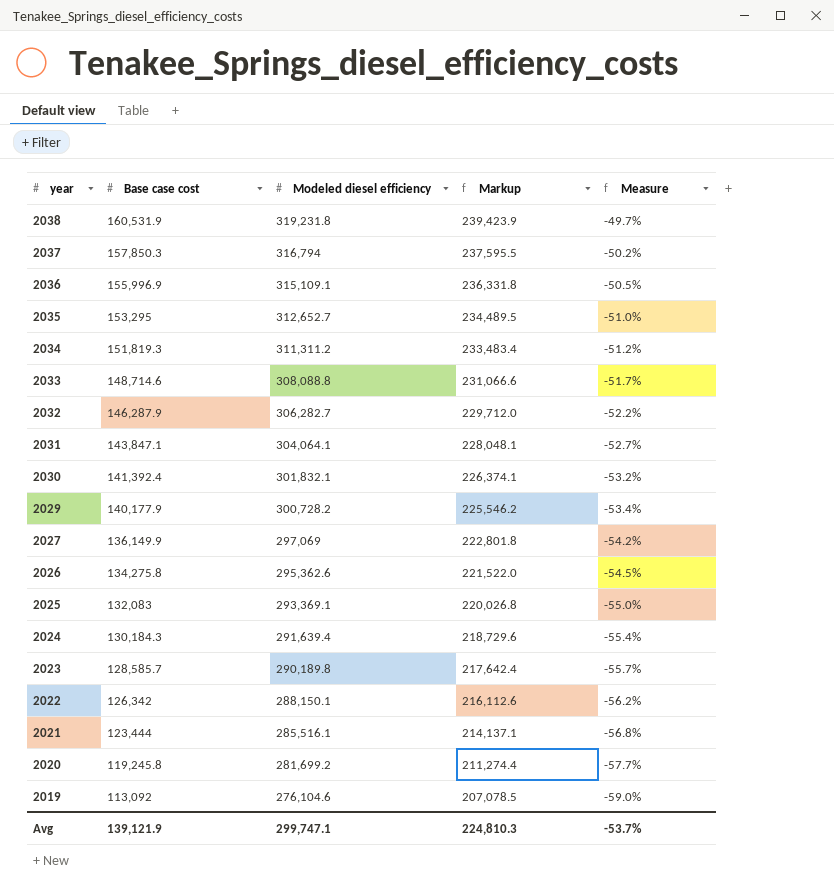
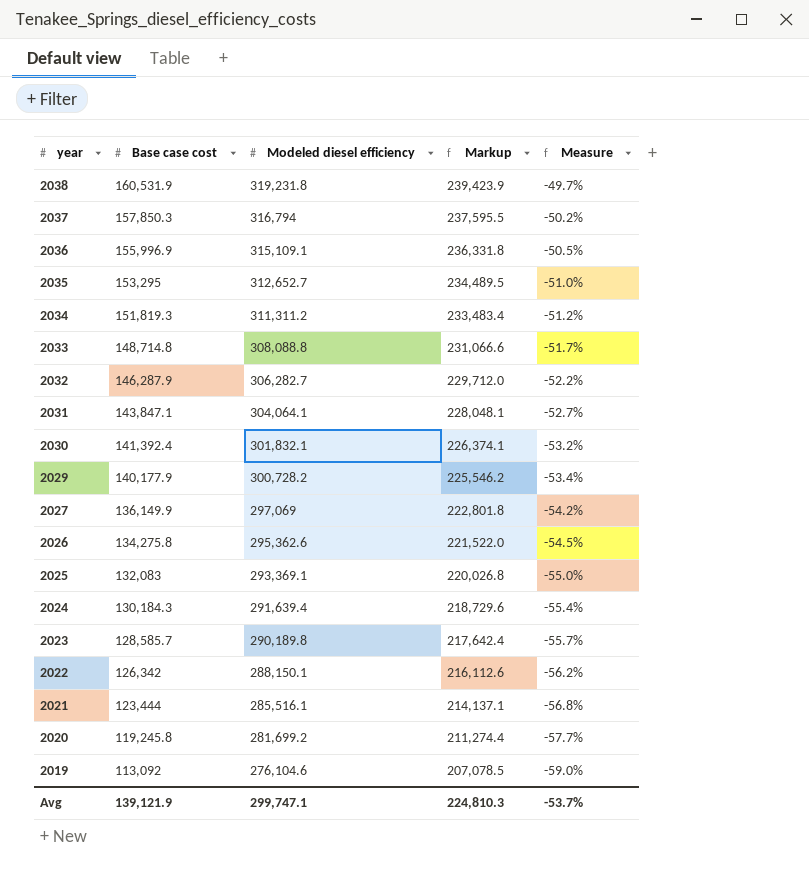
2033 | Base case cost: 148,714.6 -> 148,714.8

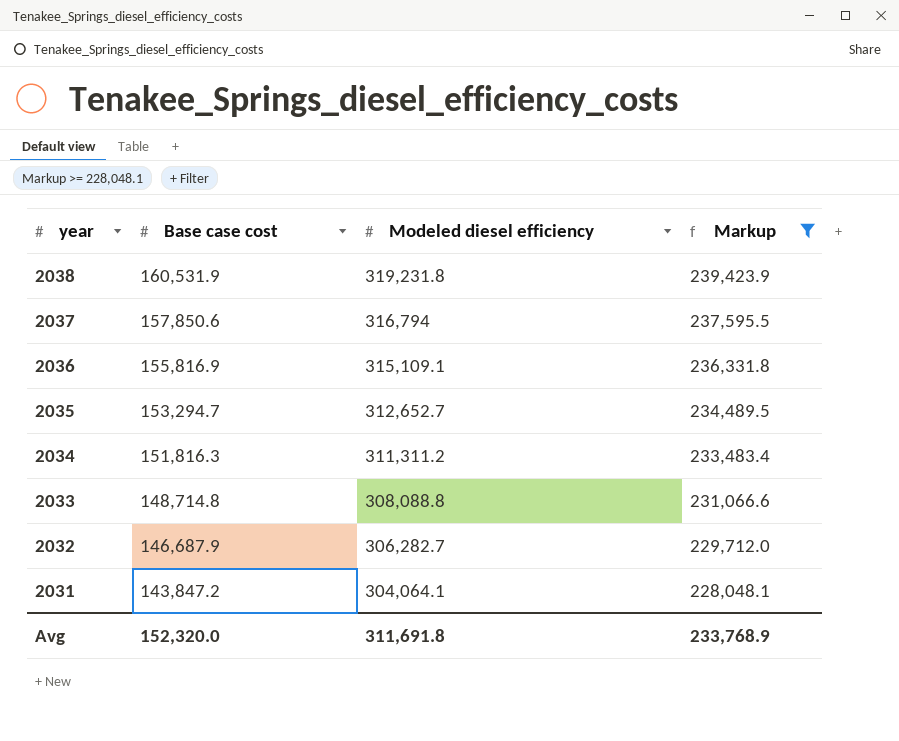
filter: none -> Markup >= 228,048.1
column Measure | formula: ([Base case cost] - [Modeled diesel efficiency]) / [Modeled diesel efficiency] -> none
2037 | Base case cost: 157,850.3 -> 157,850.6
2036 | Base case cost: 155,996.9 -> 155,816.9
2035 | Base case cost: 153,295 -> 153,294.7
2034 | Base case cost: 151,819.3 -> 151,816.3
2032 | Base case cost: 146,287.9 -> 146,687.9
2031 | Base case cost: 143,847.1 -> 143,847.2
Avg | Base case cost: 139,121.9 -> 152,320.0
Avg | Modeled diesel efficiency: 299,747.1 -> 311,691.8
Avg | Markup: 224,810.3 -> 233,768.9

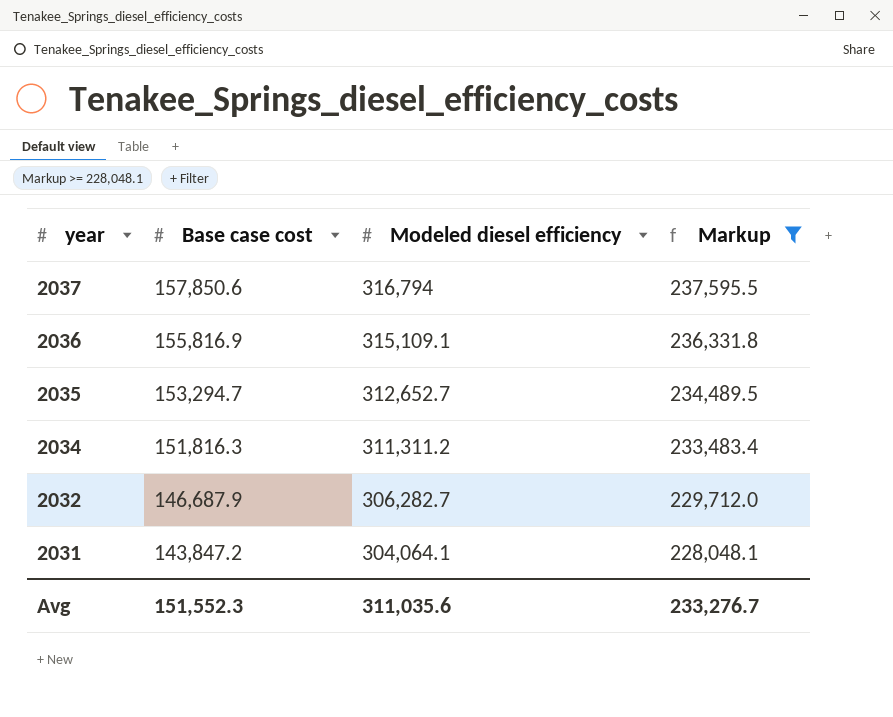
row 2038: 160,531.9 | 319,231.8 | 239,423.9 -> none
row 2033: 148,714.8 | 308,088.8 | 231,066.6 -> none
Avg | Base case cost: 152,320.0 -> 151,552.3
Avg | Modeled diesel efficiency: 311,691.8 -> 311,035.6
Avg | Markup: 233,768.9 -> 233,276.7

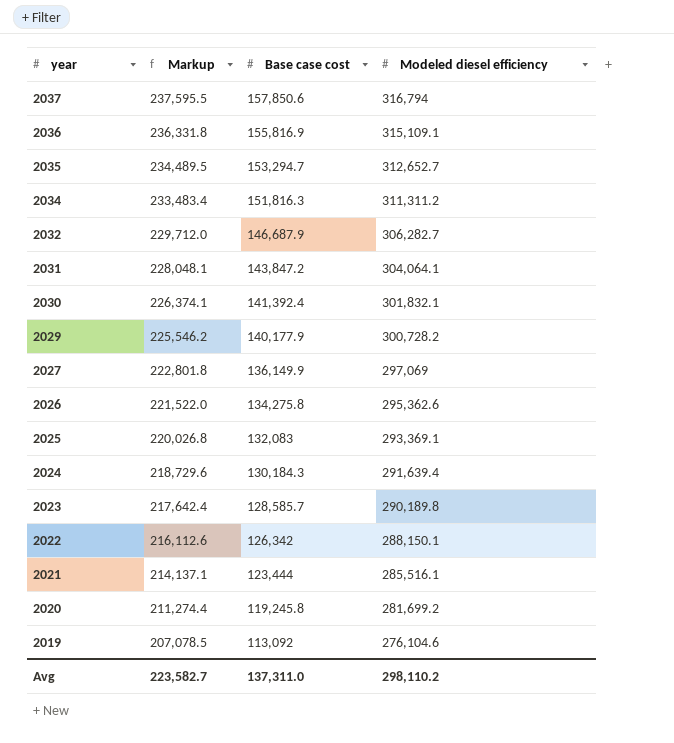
filter: Markup >= 228,048.1 -> none
column Markup | position: 4 -> 2
Avg | Markup: 233,276.7 -> 223,582.7
Avg | Base case cost: 151,552.3 -> 137,311.0
Avg | Modeled diesel efficiency: 311,035.6 -> 298,110.2

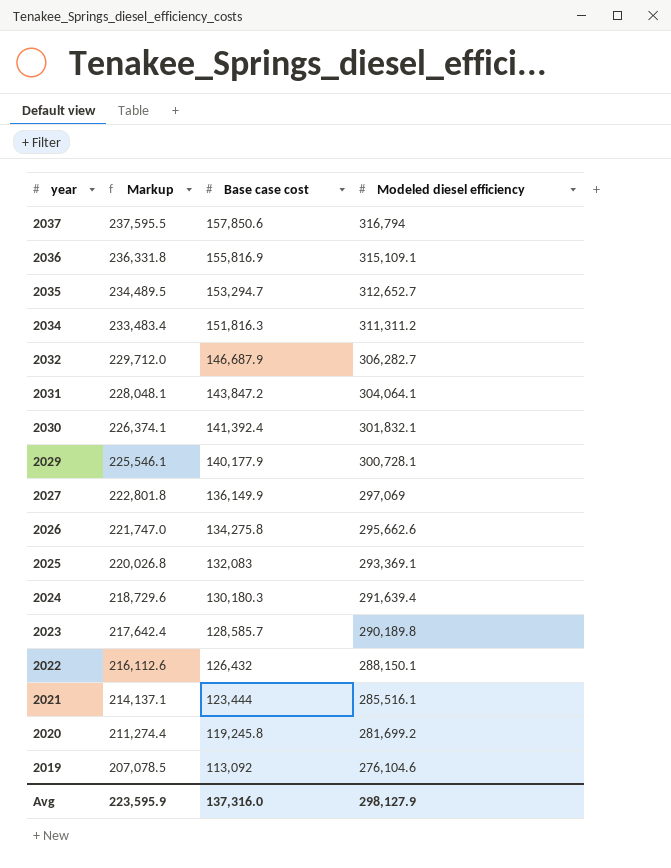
2029 | Markup: 225,546.2 -> 225,546.1
2029 | Modeled diesel efficiency: 300,728.2 -> 300,728.1
2026 | Markup: 221,522.0 -> 221,747.0
2026 | Modeled diesel efficiency: 295,362.6 -> 295,662.6
2024 | Base case cost: 130,184.3 -> 130,180.3
2022 | Base case cost: 126,342 -> 126,432
Avg | Markup: 223,582.7 -> 223,595.9
Avg | Base case cost: 137,311.0 -> 137,316.0
Avg | Modeled diesel efficiency: 298,110.2 -> 298,127.9

